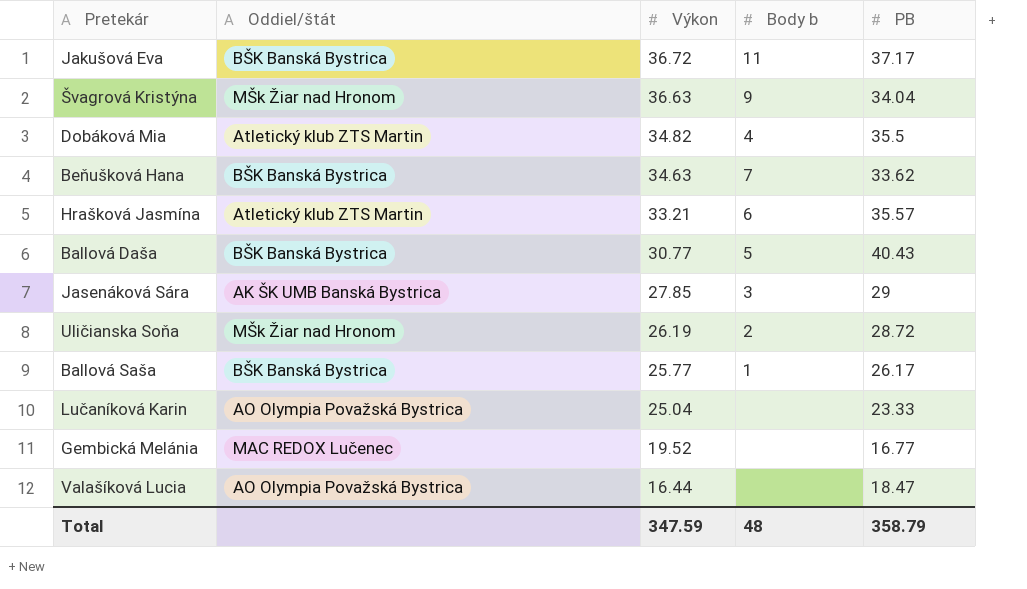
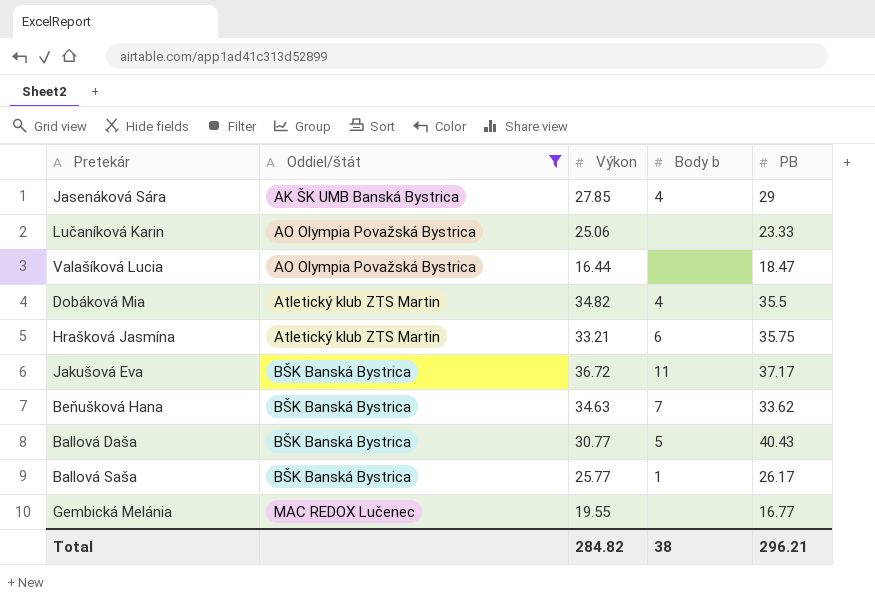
filter: none -> Oddiel/štát != MŠk Žiar nad Hronom
row order: Výkon descending -> Oddiel/štát ascending
Jasenáková Sára | Body b: 3 -> 4
Lučaníková Karin | Výkon: 25.04 -> 25.06
Hrašková Jasmína | PB: 35.57 -> 35.75
Gembická Melánia | Výkon: 19.52 -> 19.55
Total | Výkon: 347.59 -> 284.82
Total | Body b: 48 -> 38
Total | PB: 358.79 -> 296.21

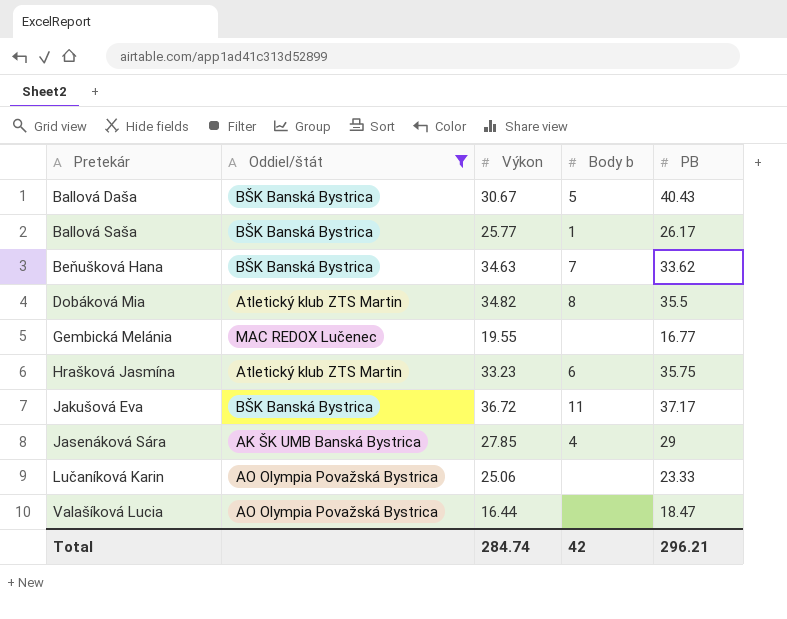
row order: Oddiel/štát ascending -> Pretekár ascending
Ballová Daša | Výkon: 30.77 -> 30.67
Dobáková Mia | Body b: 4 -> 8
Hrašková Jasmína | Výkon: 33.21 -> 33.23
Total | Výkon: 284.82 -> 284.74
Total | Body b: 38 -> 42

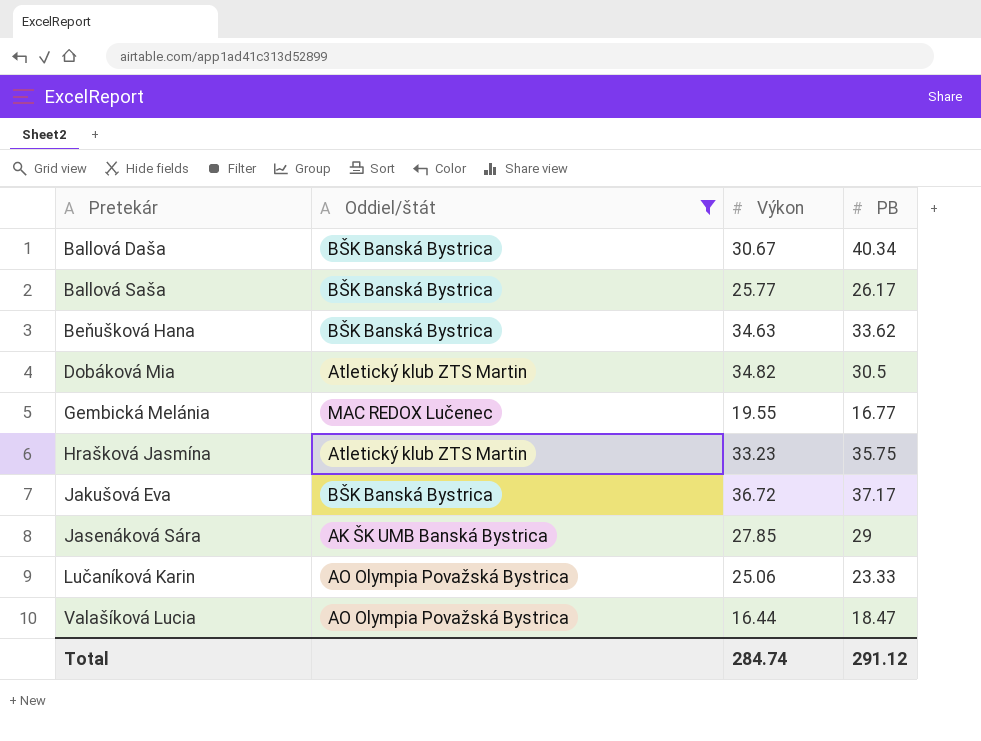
column Body b | position: 4 -> none
Ballová Daša | PB: 40.43 -> 40.34
Dobáková Mia | PB: 35.5 -> 30.5
Total | PB: 296.21 -> 291.12

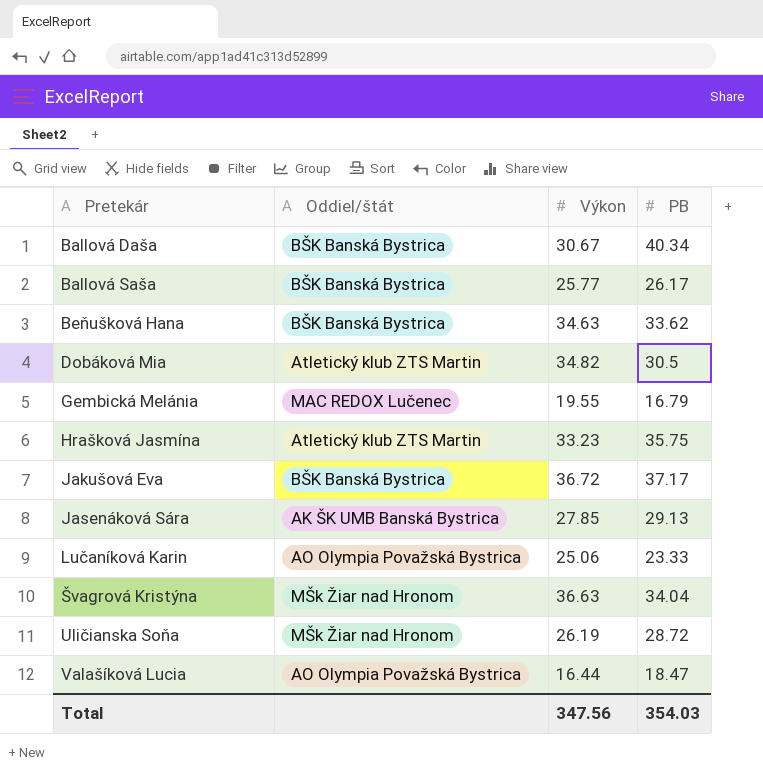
filter: Oddiel/štát != MŠk Žiar nad Hronom -> none
Gembická Melánia | PB: 16.77 -> 16.79
Jasenáková Sára | PB: 29 -> 29.13
Total | Výkon: 284.74 -> 347.56
Total | PB: 291.12 -> 354.03

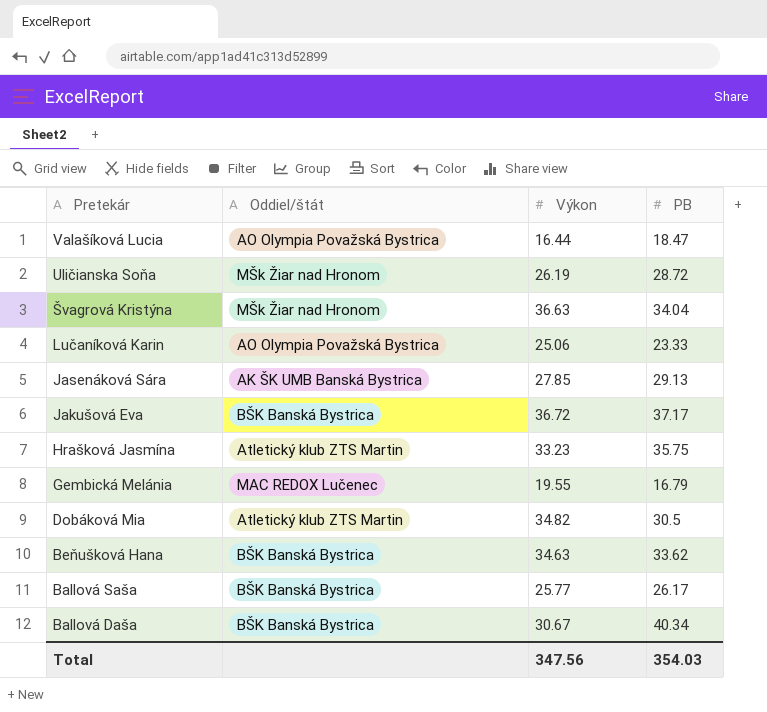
row order: Pretekár ascending -> Pretekár descending

